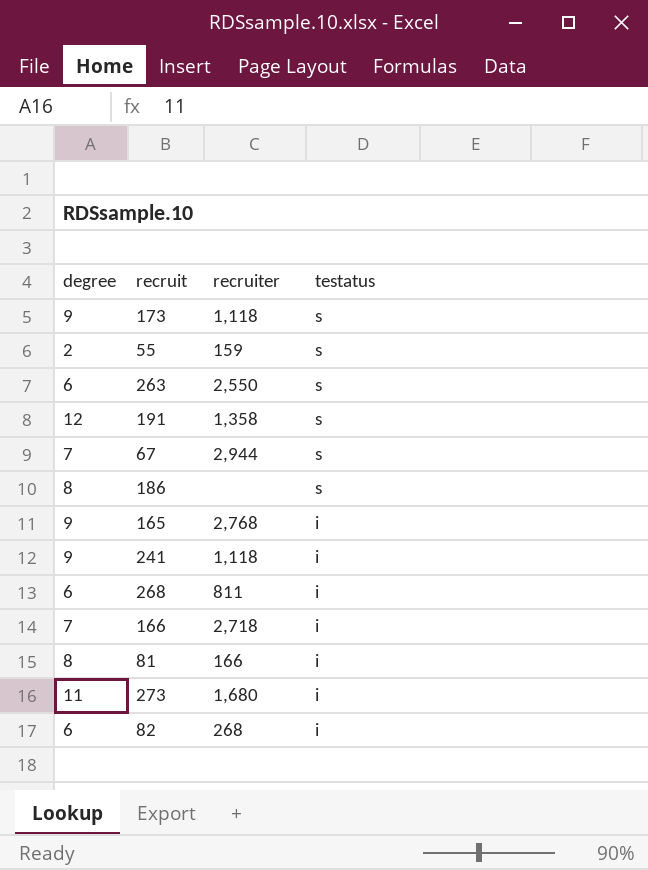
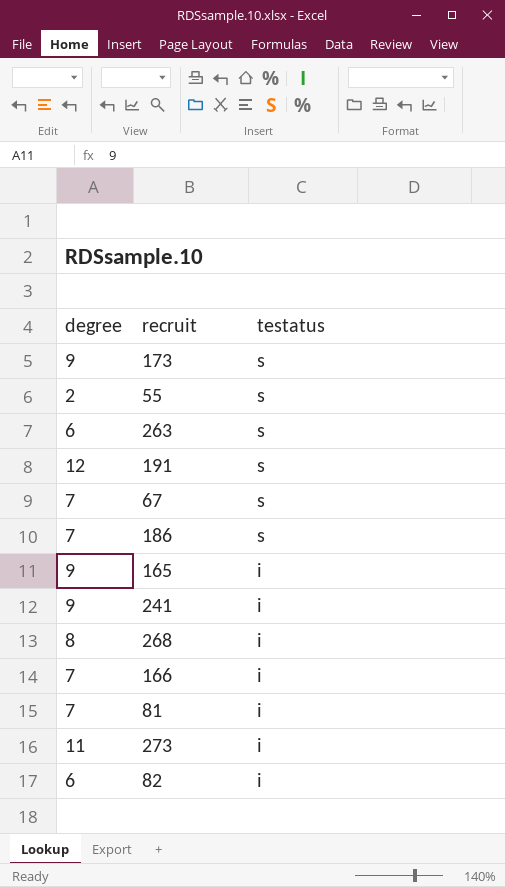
column recruiter | position: 3 -> none
186 | degree: 8 -> 7
268 | degree: 6 -> 8
81 | degree: 8 -> 7

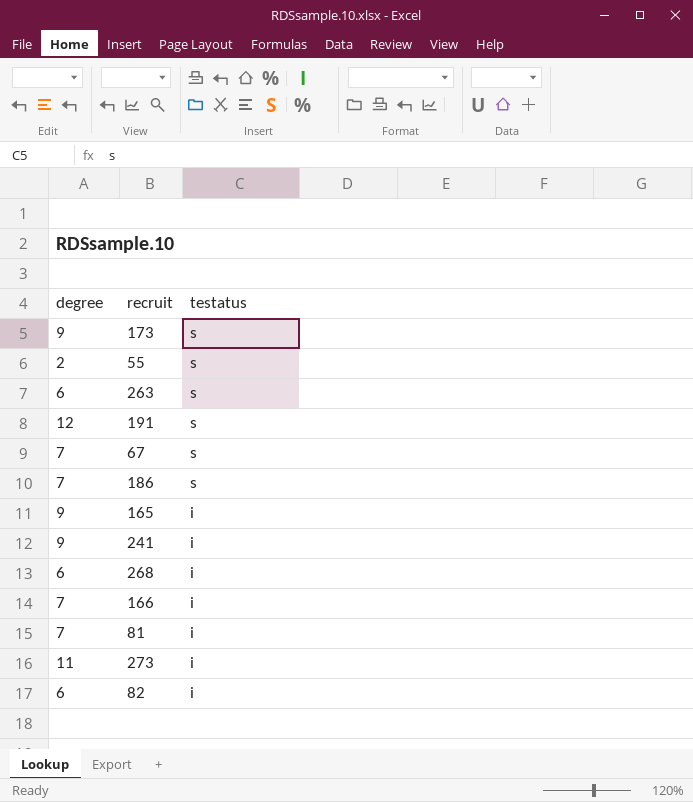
268 | degree: 8 -> 6

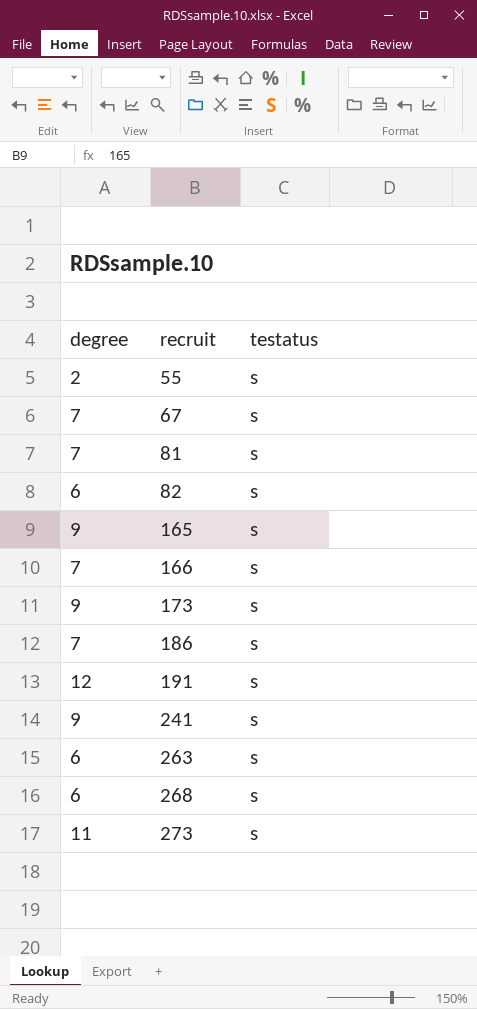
row order: testatus descending -> recruit ascending
81 | testatus: i -> s
82 | testatus: i -> s
165 | testatus: i -> s
166 | testatus: i -> s
241 | testatus: i -> s
268 | testatus: i -> s
273 | testatus: i -> s

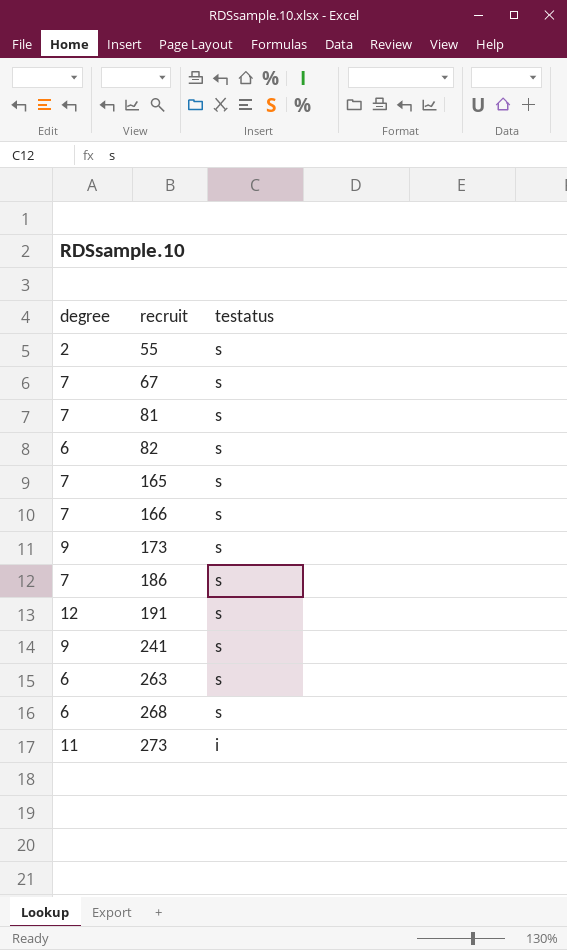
165 | degree: 9 -> 7
273 | testatus: s -> i

